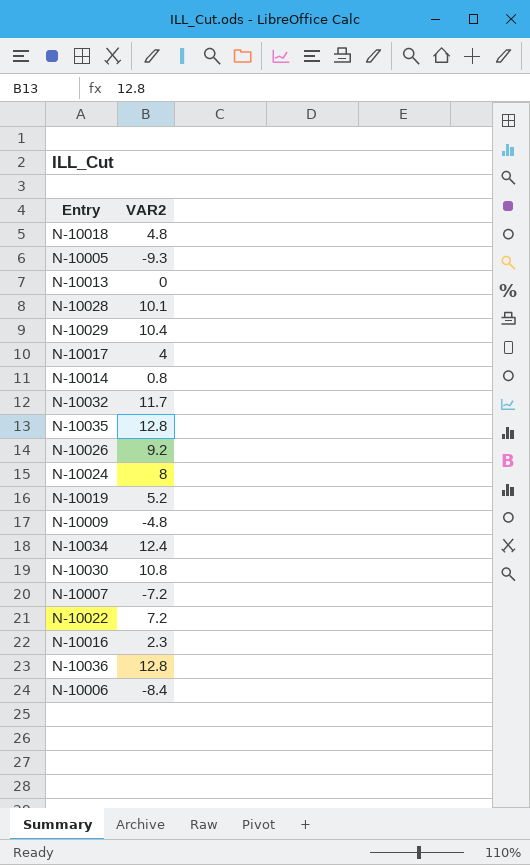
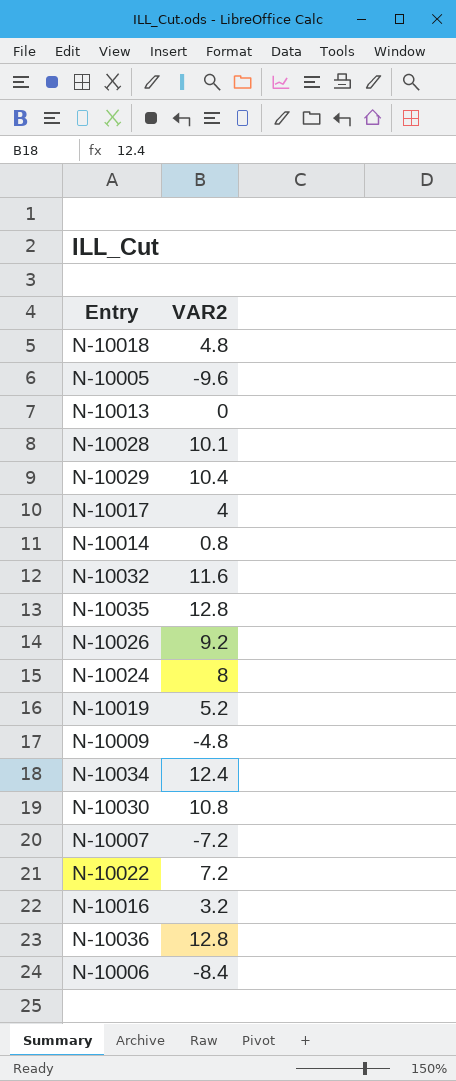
N-10005 | VAR2: -9.3 -> -9.6
N-10032 | VAR2: 11.7 -> 11.6
N-10016 | VAR2: 2.3 -> 3.2

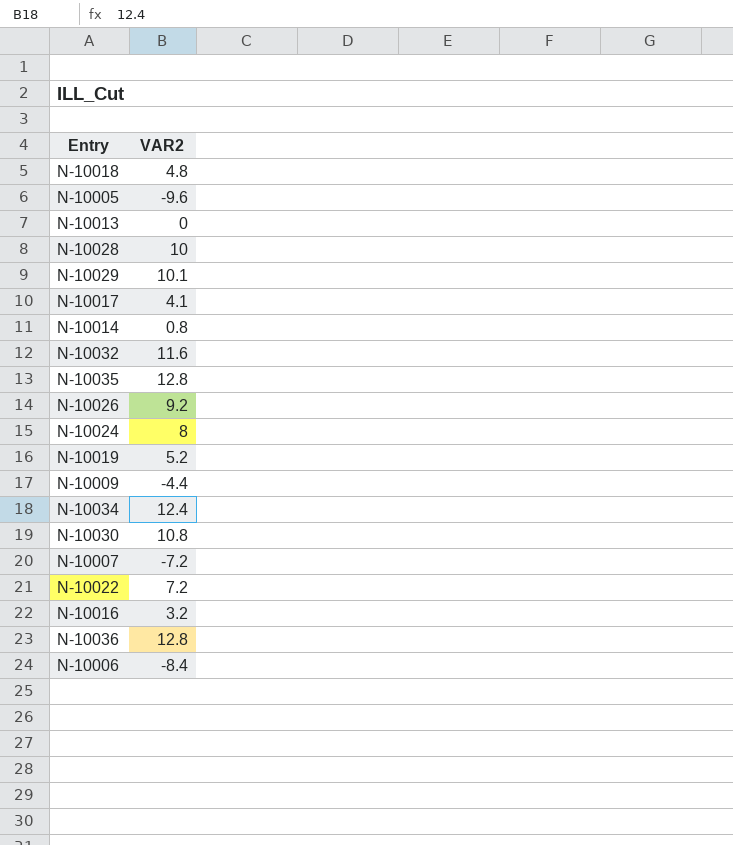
N-10028 | VAR2: 10.1 -> 10
N-10029 | VAR2: 10.4 -> 10.1
N-10017 | VAR2: 4 -> 4.1
N-10009 | VAR2: -4.8 -> -4.4

